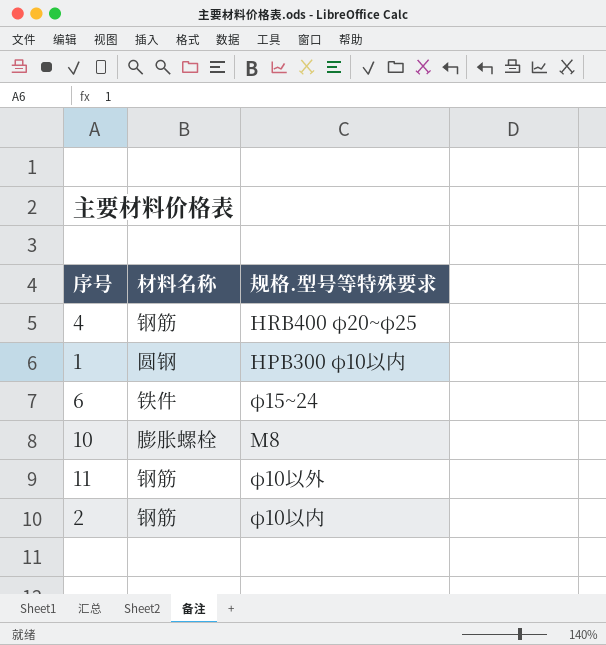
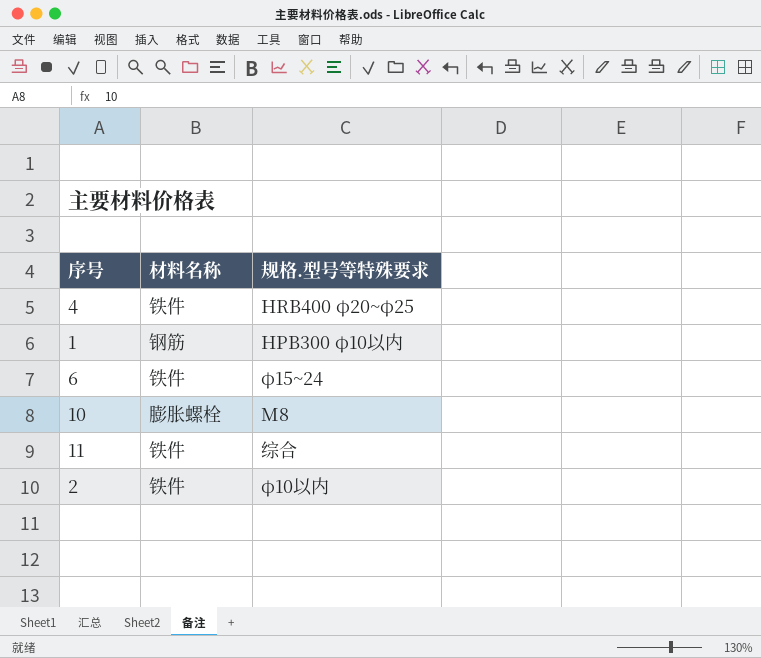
4 | 材料名称: 钢筋 -> 铁件
1 | 材料名称: 圆钢 -> 钢筋
11 | 材料名称: 钢筋 -> 铁件
11 | 规格.型号等特殊要求: φ10以外 -> 综合
2 | 材料名称: 钢筋 -> 铁件

